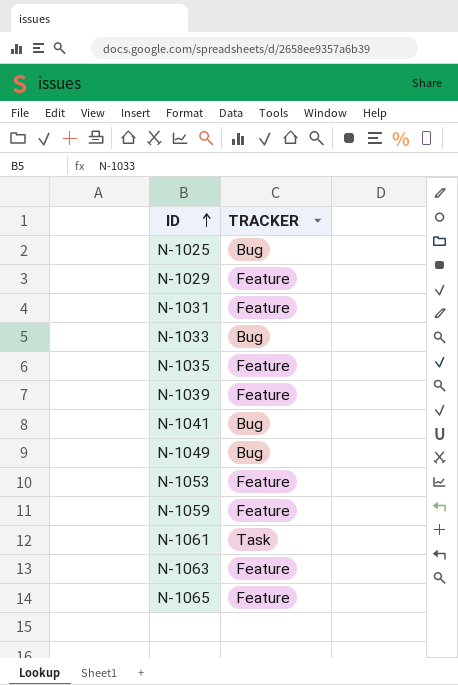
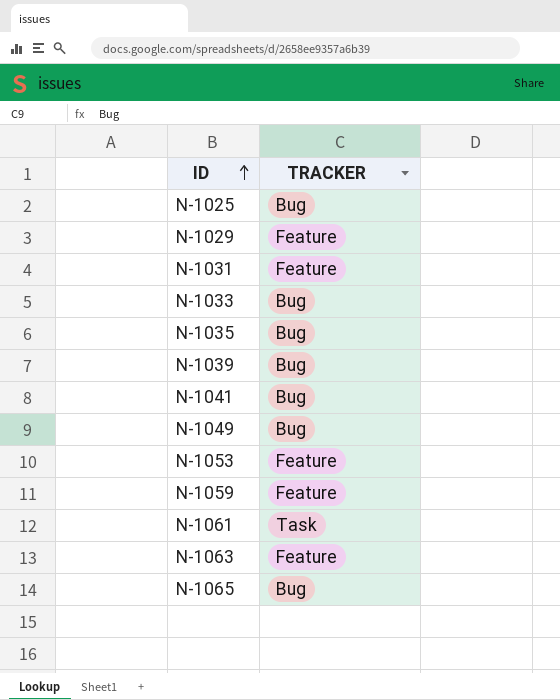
N-1035 | TRACKER: Feature -> Bug
N-1039 | TRACKER: Feature -> Bug
N-1065 | TRACKER: Feature -> Bug

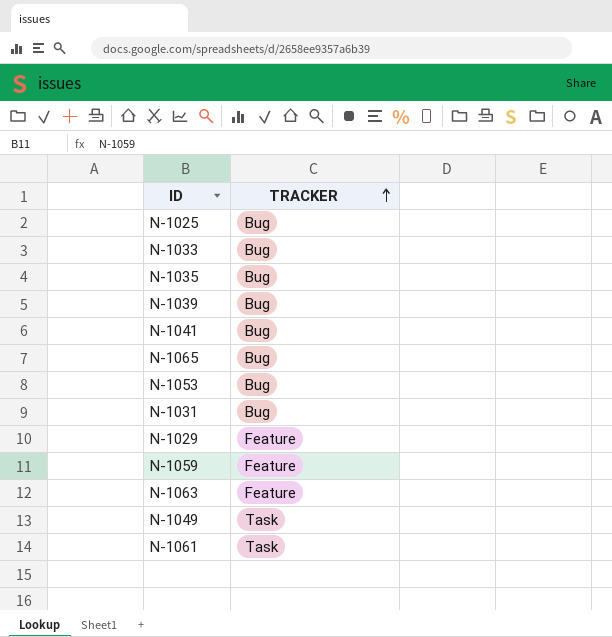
row order: ID ascending -> TRACKER ascending
N-1053 | TRACKER: Feature -> Bug
N-1031 | TRACKER: Feature -> Bug
N-1049 | TRACKER: Bug -> Task

